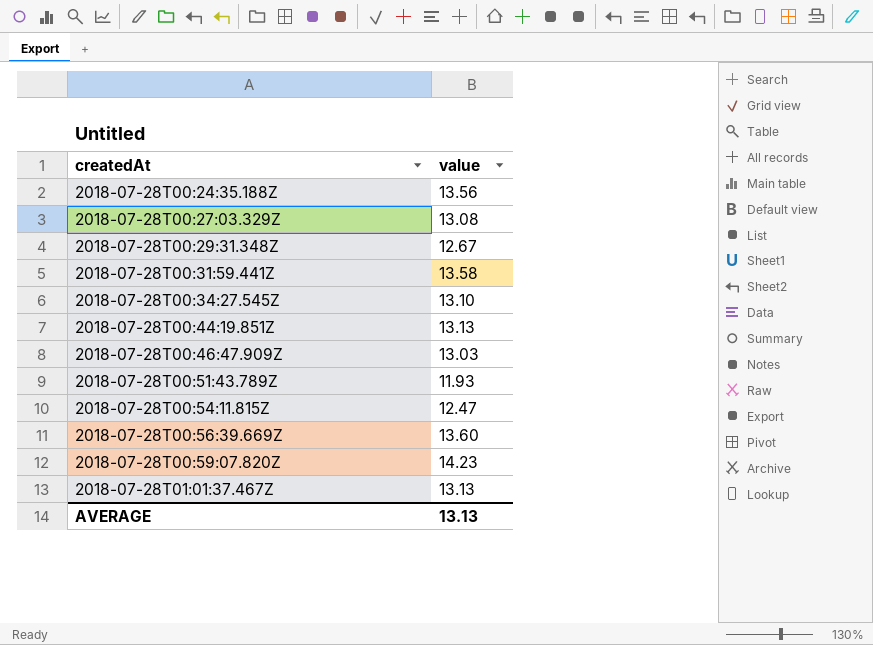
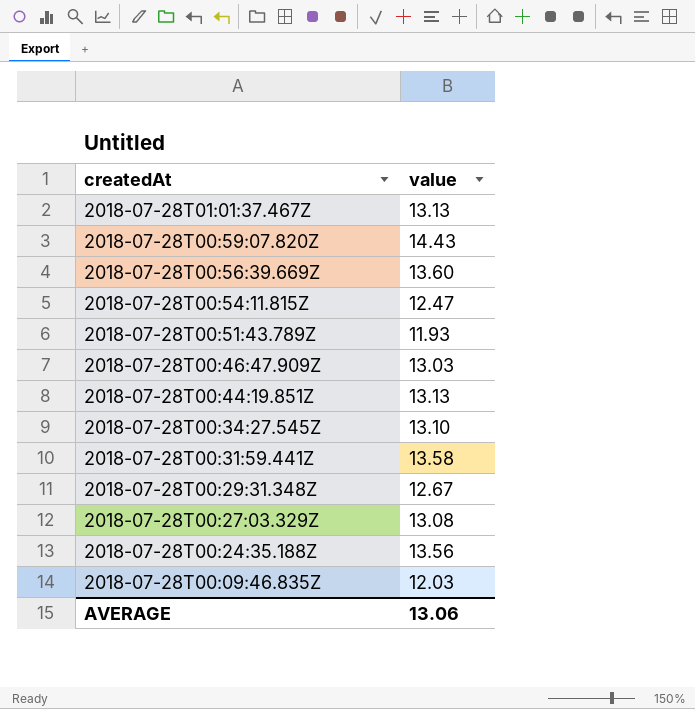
row order: createdAt ascending -> createdAt descending
2018-07-28T00:59:07.820Z | value: 14.23 -> 14.43
row 2018-07-28T00:09:46.835Z: none -> 12.03
AVERAGE | value: 13.13 -> 13.06

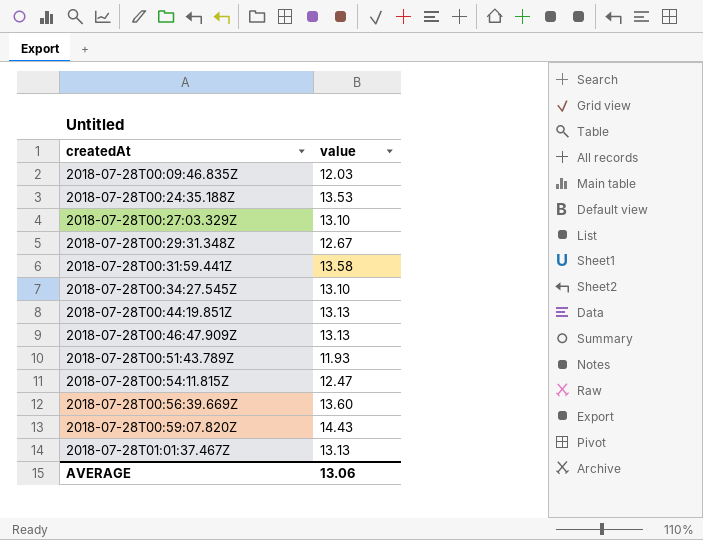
row order: createdAt descending -> createdAt ascending
2018-07-28T00:24:35.188Z | value: 13.56 -> 13.53
2018-07-28T00:27:03.329Z | value: 13.08 -> 13.10
2018-07-28T00:46:47.909Z | value: 13.03 -> 13.13

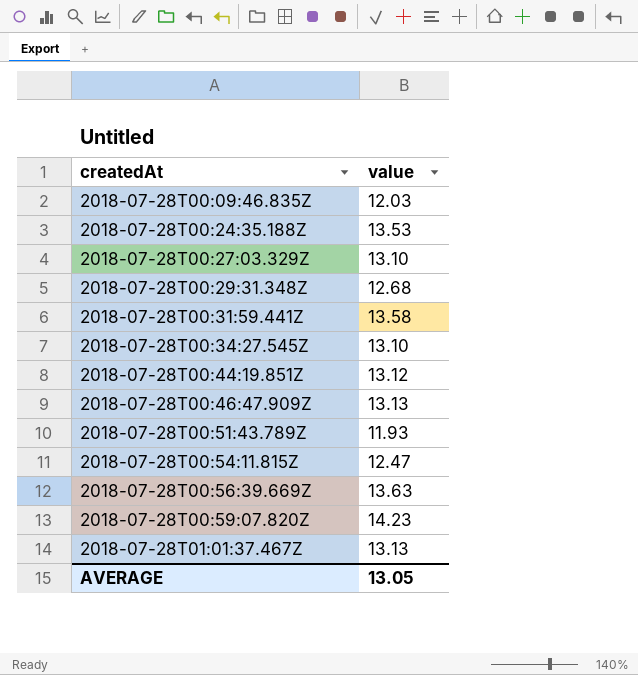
2018-07-28T00:29:31.348Z | value: 12.67 -> 12.68
2018-07-28T00:44:19.851Z | value: 13.13 -> 13.12
2018-07-28T00:56:39.669Z | value: 13.60 -> 13.63
2018-07-28T00:59:07.820Z | value: 14.43 -> 14.23
AVERAGE | value: 13.06 -> 13.05

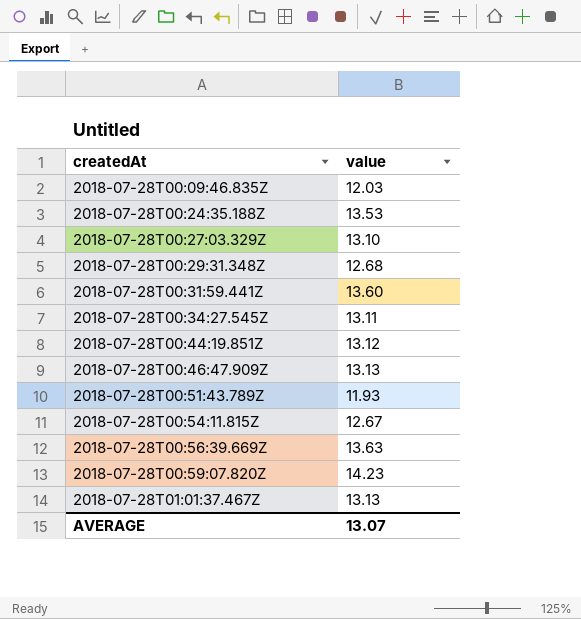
2018-07-28T00:31:59.441Z | value: 13.58 -> 13.60
2018-07-28T00:34:27.545Z | value: 13.10 -> 13.11
2018-07-28T00:54:11.815Z | value: 12.47 -> 12.67
AVERAGE | value: 13.05 -> 13.07

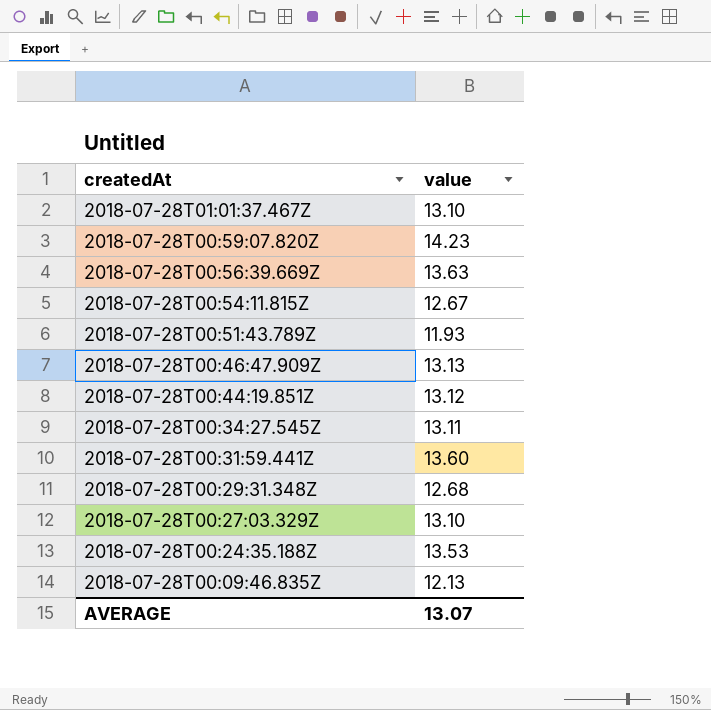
row order: createdAt ascending -> createdAt descending
2018-07-28T01:01:37.467Z | value: 13.13 -> 13.10
2018-07-28T00:09:46.835Z | value: 12.03 -> 12.13

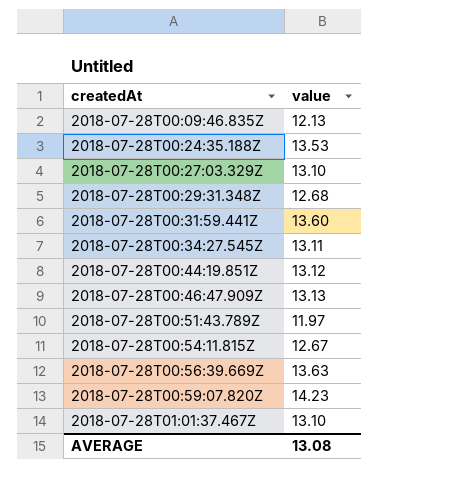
row order: createdAt descending -> createdAt ascending
2018-07-28T00:51:43.789Z | value: 11.93 -> 11.97
AVERAGE | value: 13.07 -> 13.08

